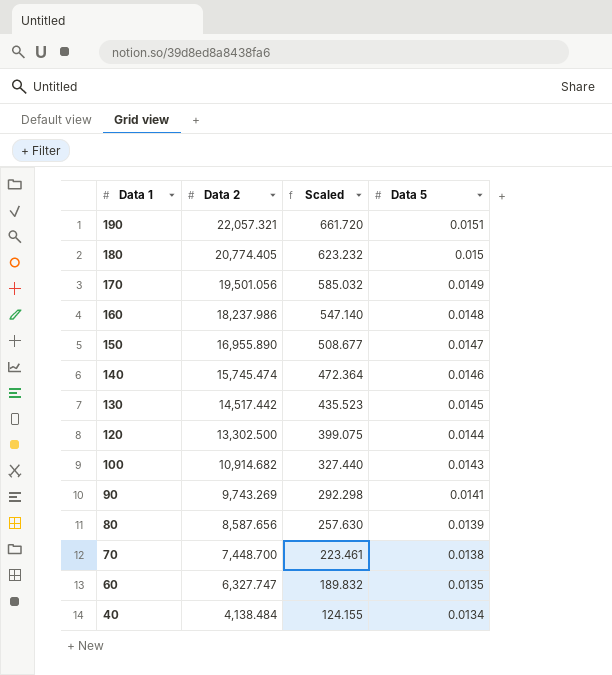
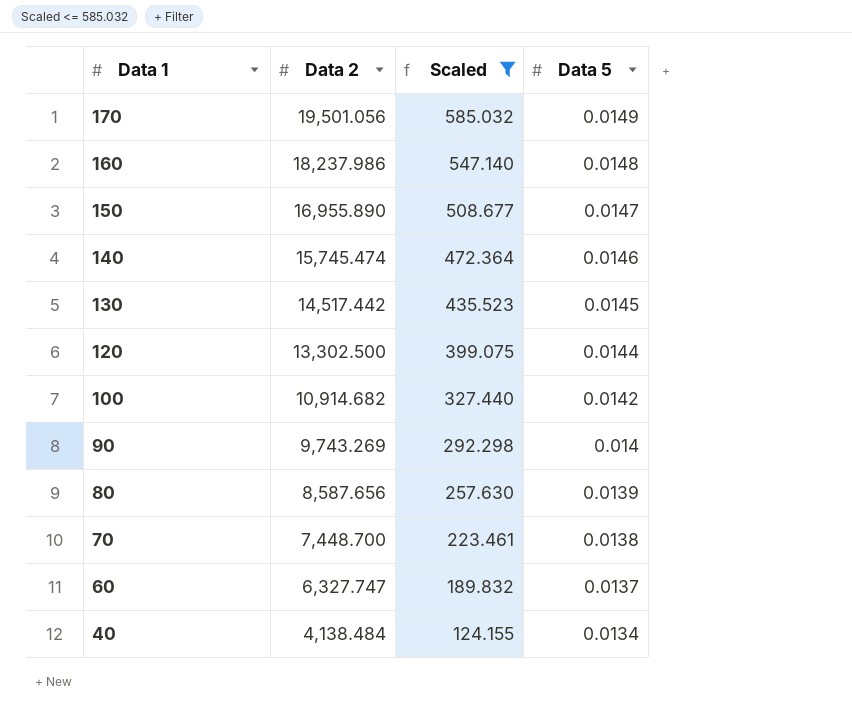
filter: none -> Scaled <= 585.032
100 | Data 5: 0.0143 -> 0.0142
90 | Data 5: 0.0141 -> 0.014
60 | Data 5: 0.0135 -> 0.0137

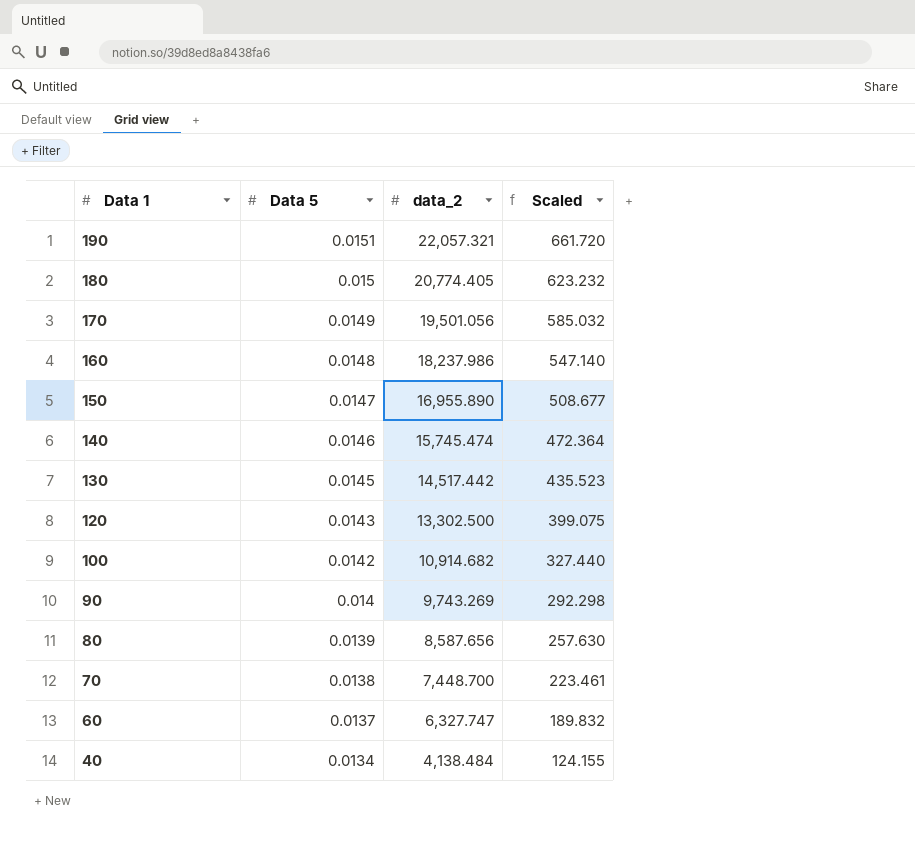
filter: Scaled <= 585.032 -> none
column Data 5 | position: 4 -> 2
column name: Data 2 -> data_2
120 | Data 5: 0.0144 -> 0.0143

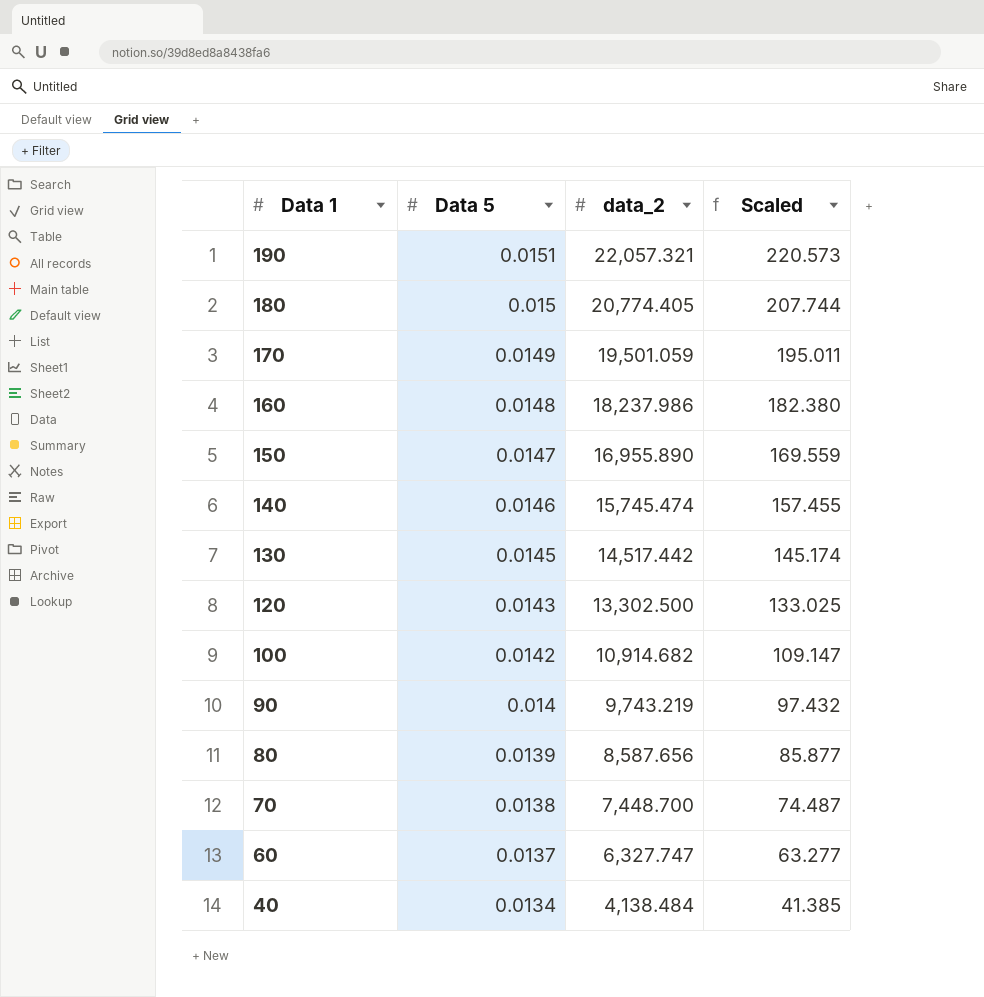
column Scaled | formula: [data_2] * 0.03 -> [data_2] * 0.01
170 | data_2: 19,501.056 -> 19,501.059
90 | data_2: 9,743.269 -> 9,743.219

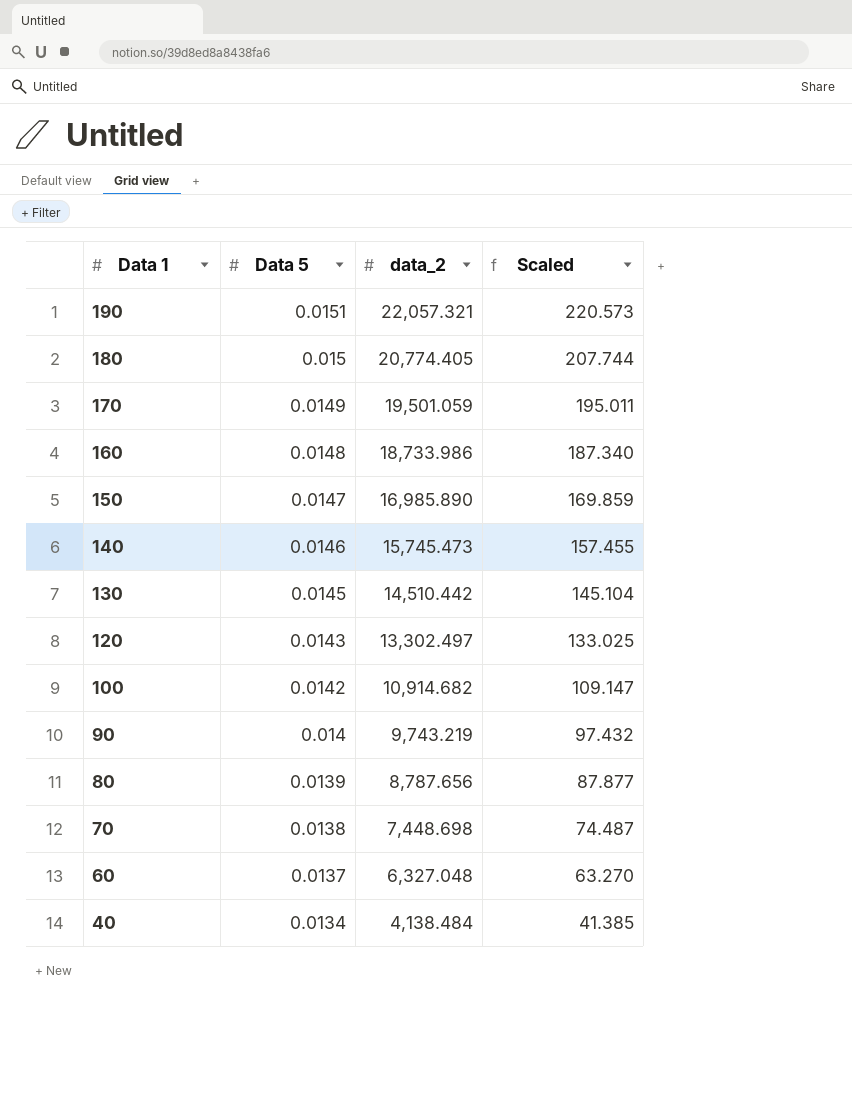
160 | data_2: 18,237.986 -> 18,733.986
160 | Scaled: 182.380 -> 187.340
150 | data_2: 16,955.890 -> 16,985.890
150 | Scaled: 169.559 -> 169.859
140 | data_2: 15,745.474 -> 15,745.473
130 | data_2: 14,517.442 -> 14,510.442
130 | Scaled: 145.174 -> 145.104
120 | data_2: 13,302.500 -> 13,302.497
80 | data_2: 8,587.656 -> 8,787.656
80 | Scaled: 85.877 -> 87.877
70 | data_2: 7,448.700 -> 7,448.698
60 | data_2: 6,327.747 -> 6,327.048
60 | Scaled: 63.277 -> 63.270

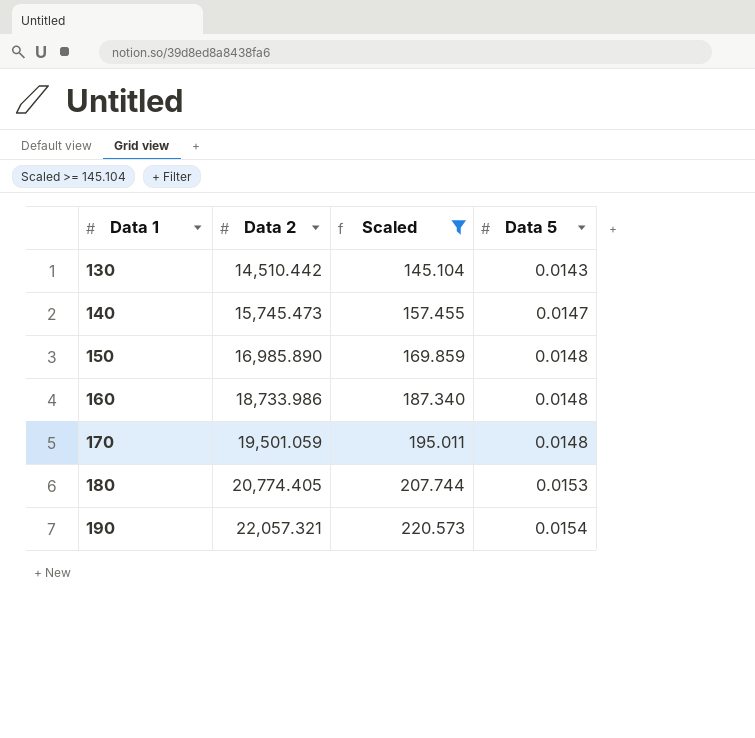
filter: none -> Scaled >= 145.104
row order: Data 1 descending -> Data 1 ascending
column name: data_2 -> Data 2
column Data 5 | position: 2 -> 4
130 | Data 5: 0.0145 -> 0.0143
140 | Data 5: 0.0146 -> 0.0147
150 | Data 5: 0.0147 -> 0.0148
170 | Data 5: 0.0149 -> 0.0148
180 | Data 5: 0.015 -> 0.0153
190 | Data 5: 0.0151 -> 0.0154

